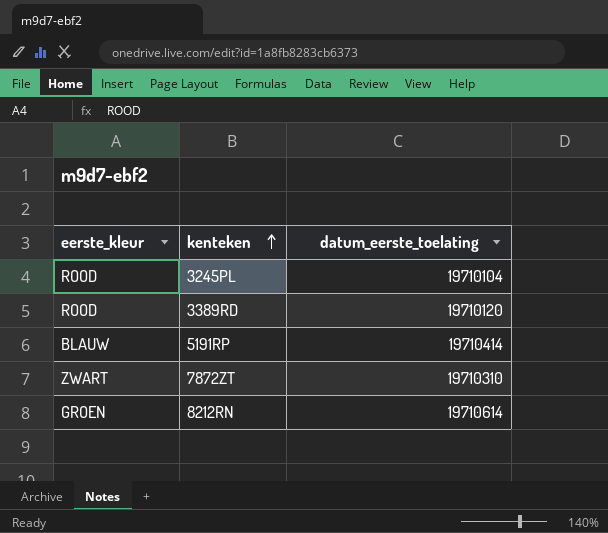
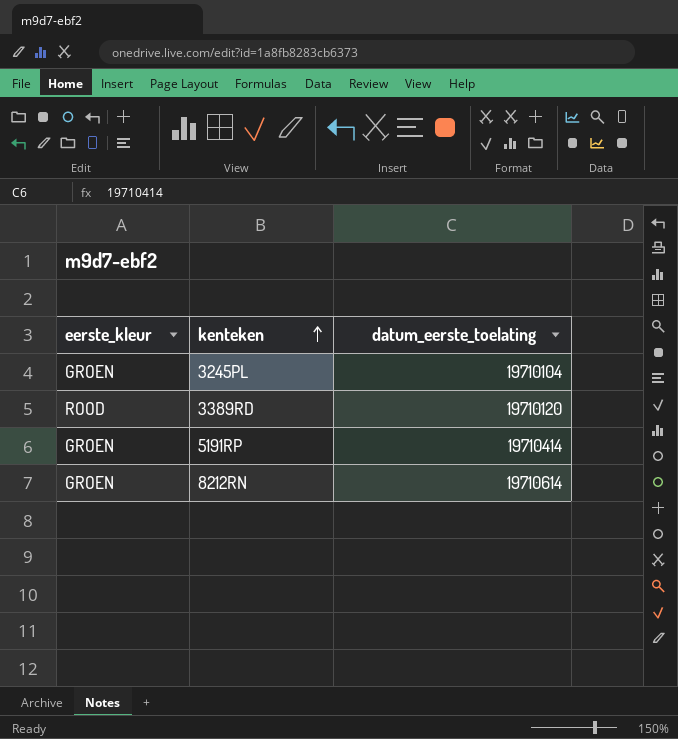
row 7872ZT: ZWART | 19710310 -> none
3245PL | eerste_kleur: ROOD -> GROEN
5191RP | eerste_kleur: BLAUW -> GROEN

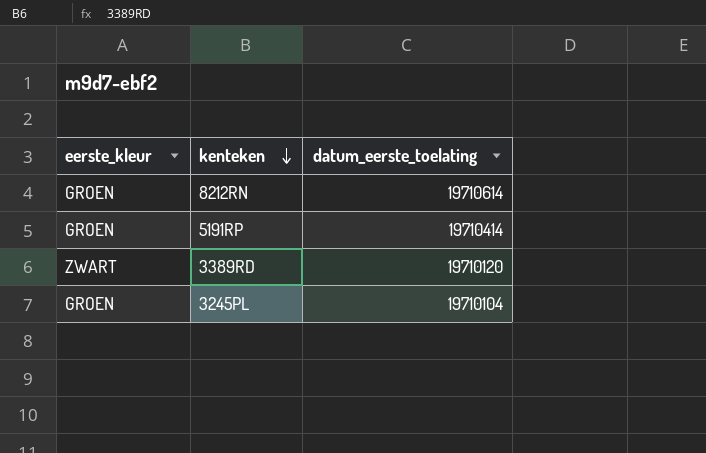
row order: kenteken ascending -> kenteken descending
3389RD | eerste_kleur: ROOD -> ZWART

